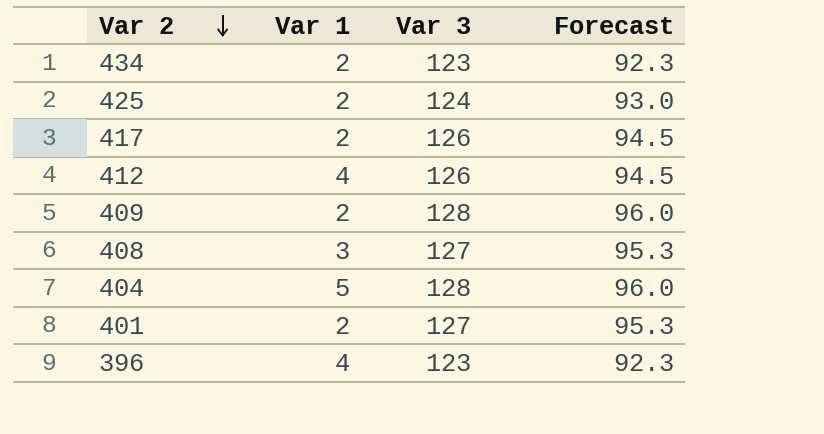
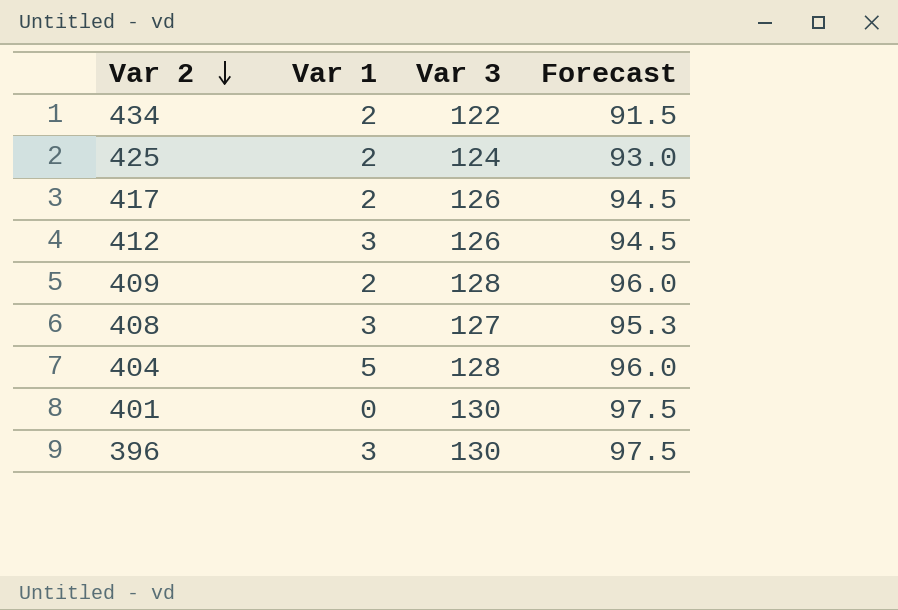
434 | Var 3: 123 -> 122
434 | Forecast: 92.3 -> 91.5
412 | Var 1: 4 -> 3
401 | Var 1: 2 -> 0
401 | Var 3: 127 -> 130
401 | Forecast: 95.3 -> 97.5
396 | Var 1: 4 -> 3
396 | Var 3: 123 -> 130
396 | Forecast: 92.3 -> 97.5

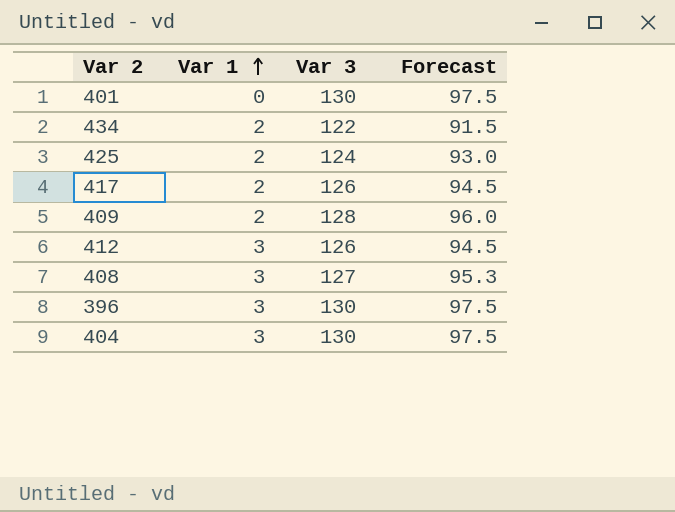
row order: Var 2 descending -> Var 1 ascending
404 | Var 1: 5 -> 3
404 | Var 3: 128 -> 130
404 | Forecast: 96.0 -> 97.5

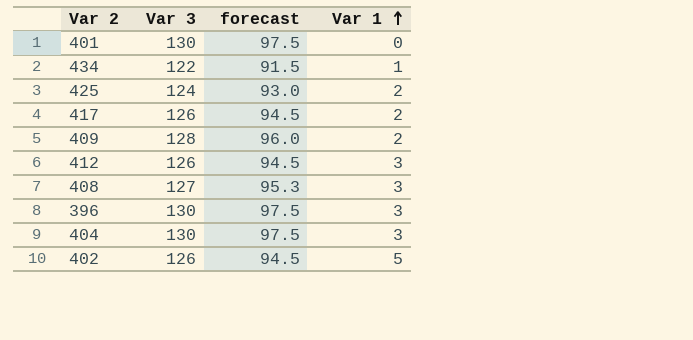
column name: Forecast -> forecast
column Var 1 | position: 2 -> 4
434 | Var 1: 2 -> 1
row 402: none -> 126 | 94.5 | 5

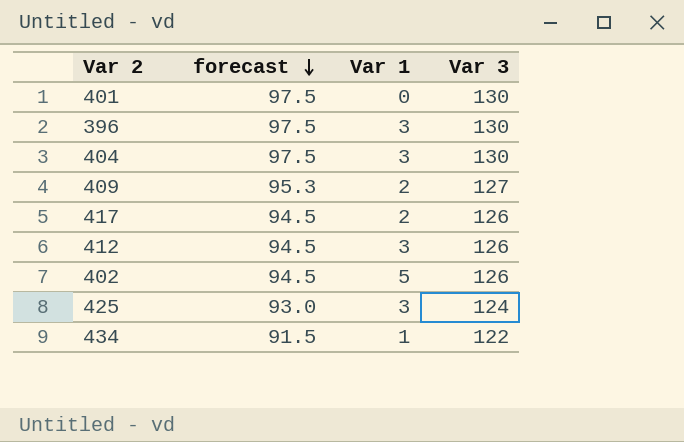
row order: Var 1 ascending -> forecast descending
column Var 3 | position: 2 -> 4
row 408: 127 | 95.3 | 3 -> none
409 | forecast: 96.0 -> 95.3
409 | Var 3: 128 -> 127
425 | Var 1: 2 -> 3

